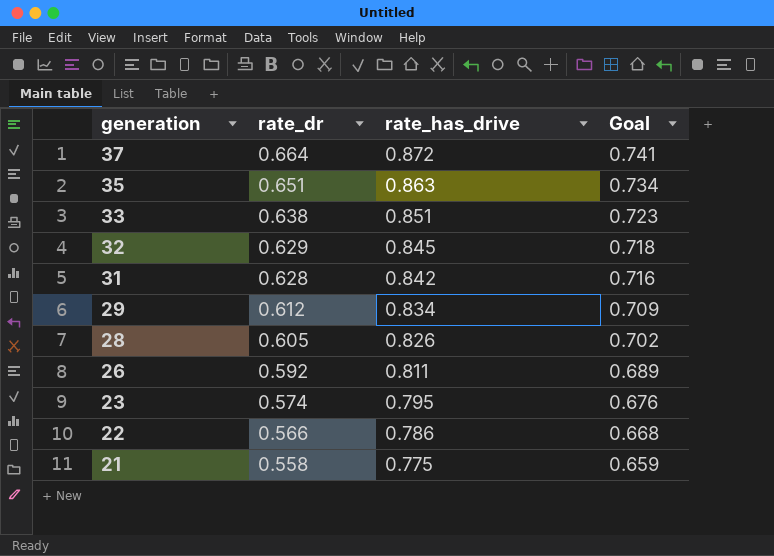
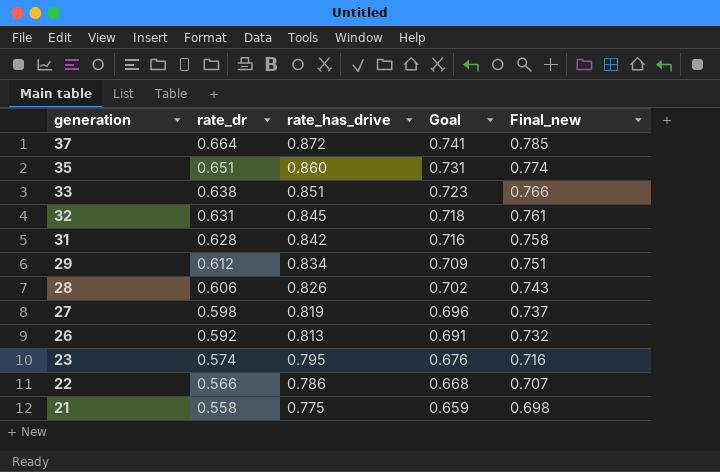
column Final_new | formula: none -> [rate_has_drive] * 0.9
35 | rate_has_drive: 0.863 -> 0.860
35 | Goal: 0.734 -> 0.731
32 | rate_dr: 0.629 -> 0.631
28 | rate_dr: 0.605 -> 0.606
row 27: none -> 0.598 | 0.819 | 0.696 | 0.737
26 | rate_has_drive: 0.811 -> 0.813
26 | Goal: 0.689 -> 0.691

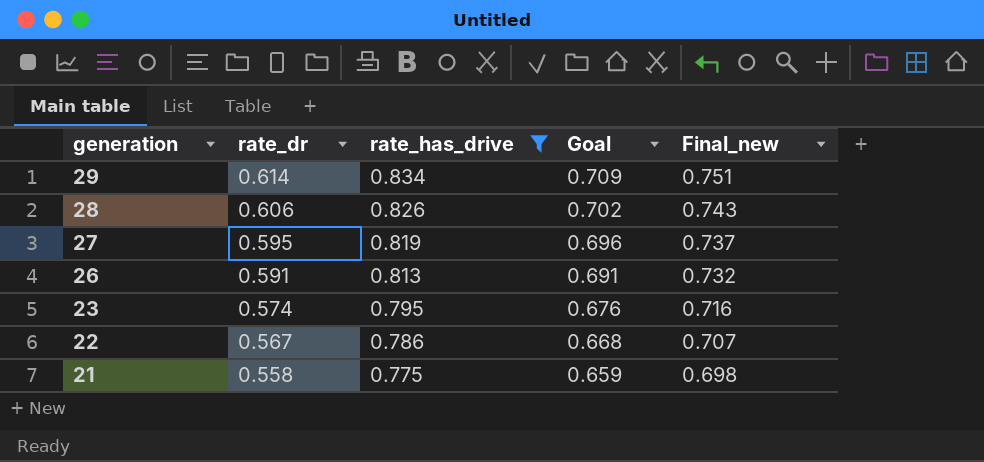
filter: none -> rate_has_drive <= 0.834
29 | rate_dr: 0.612 -> 0.614
27 | rate_dr: 0.598 -> 0.595
26 | rate_dr: 0.592 -> 0.591
22 | rate_dr: 0.566 -> 0.567

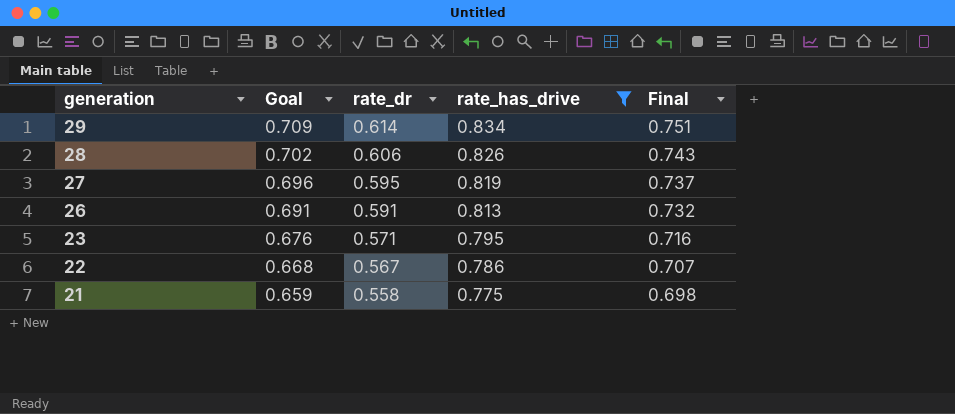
column Goal | position: 4 -> 2
column name: Final_new -> Final
23 | rate_dr: 0.574 -> 0.571

